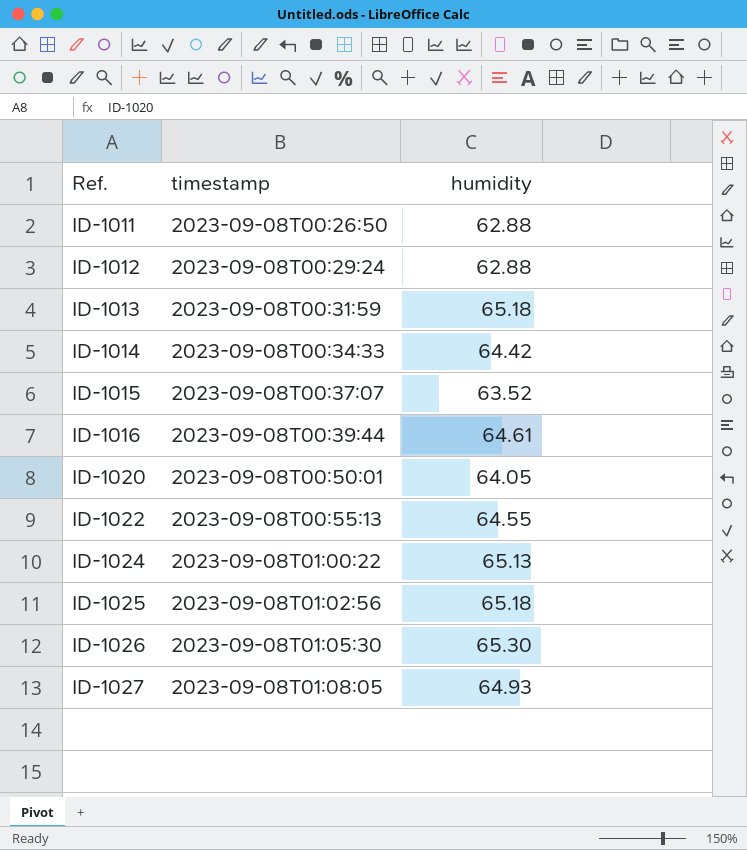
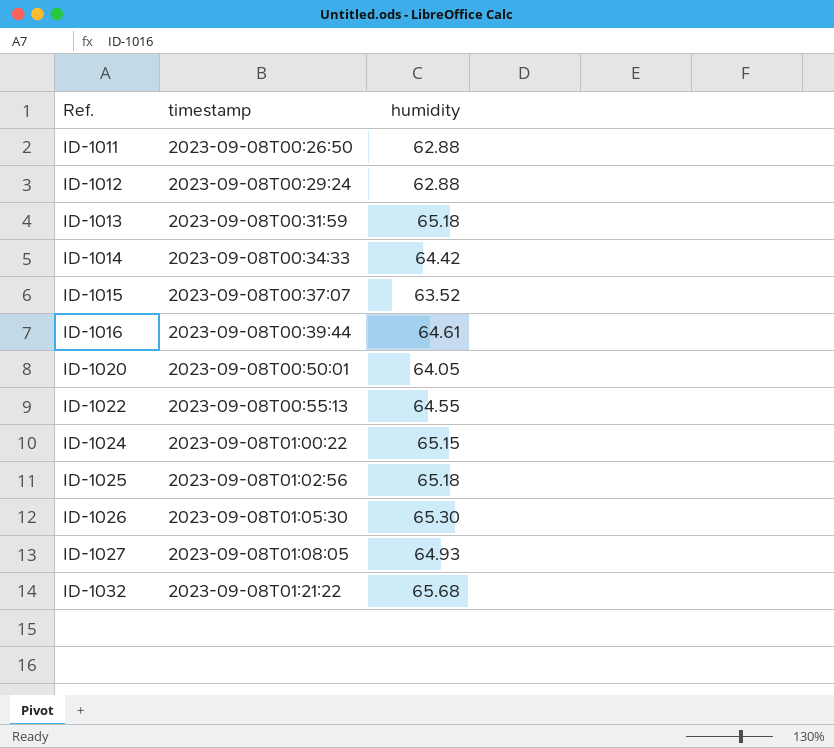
ID-1024 | humidity: 65.13 -> 65.15
row ID-1032: none -> 2023-09-08T01:21:22 | 65.68

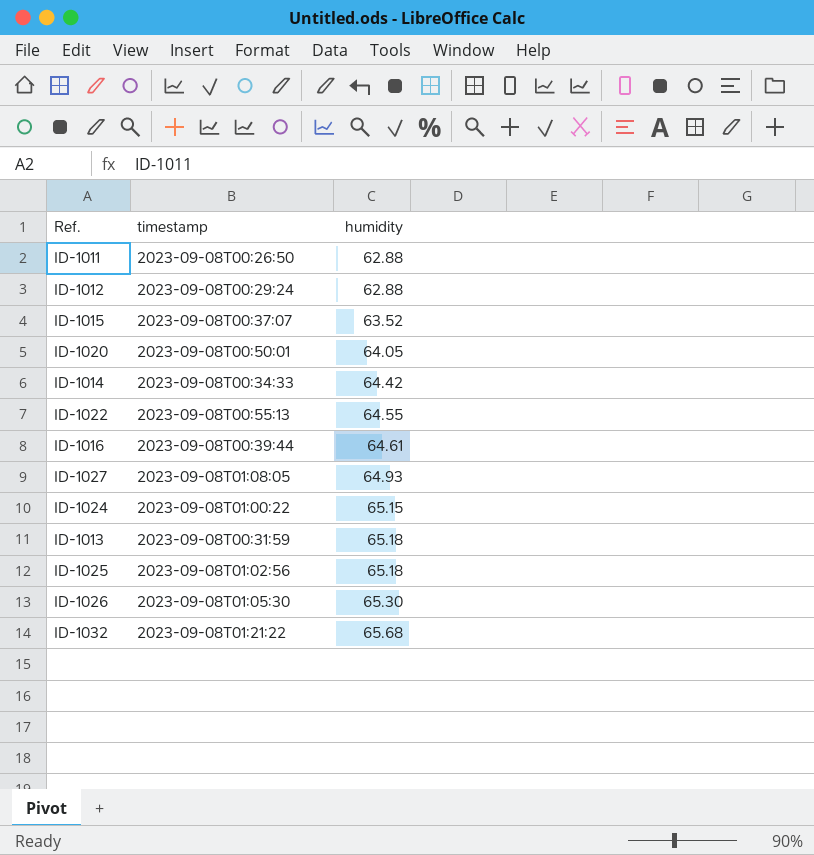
row order: Ref. ascending -> humidity ascending

